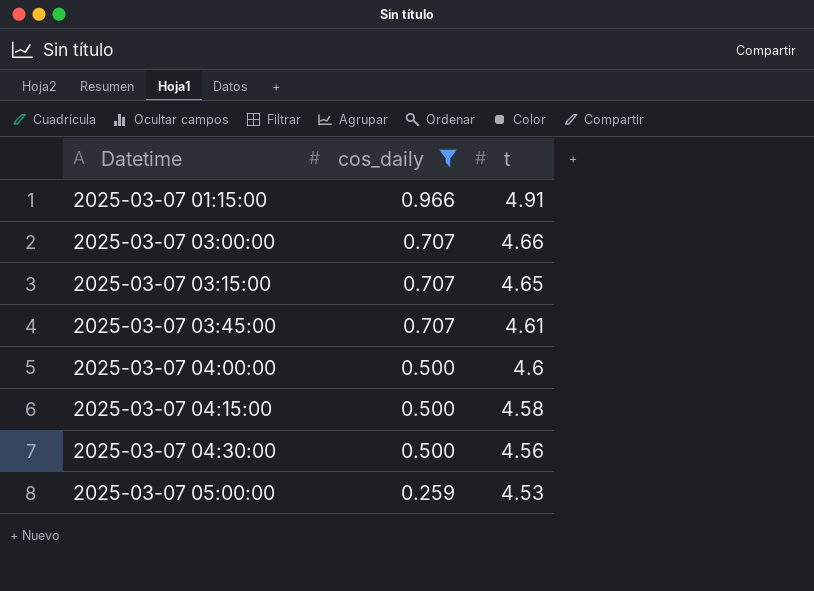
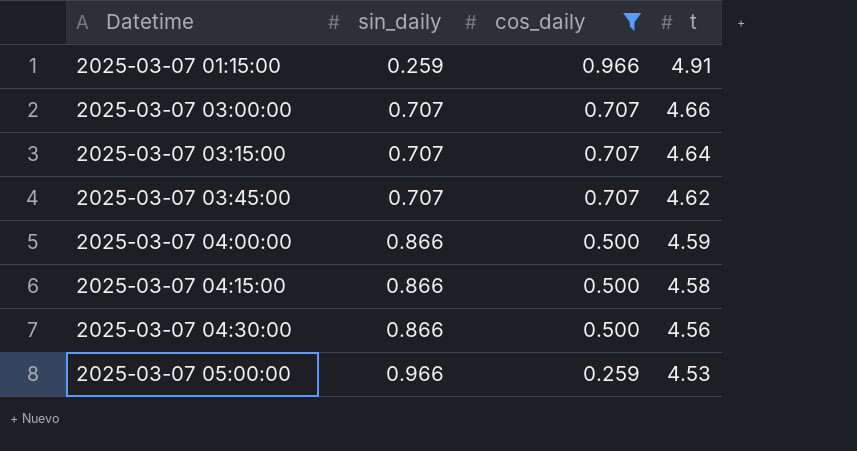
column sin_daily | position: none -> 2
2025-03-07 03:15:00 | t: 4.65 -> 4.64
2025-03-07 03:45:00 | t: 4.61 -> 4.62
2025-03-07 04:00:00 | t: 4.6 -> 4.59

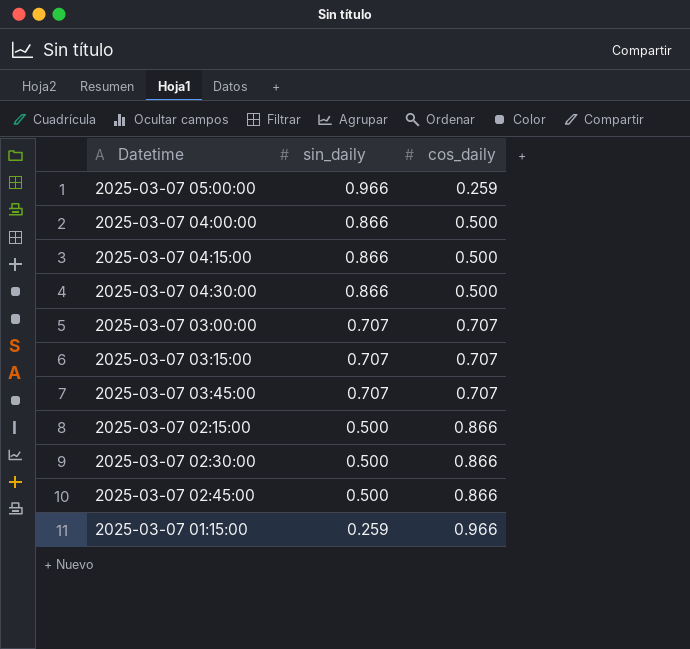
filter: cos_daily != 0.866 -> none
row order: Datetime ascending -> sin_daily descending
column t | position: 4 -> none

